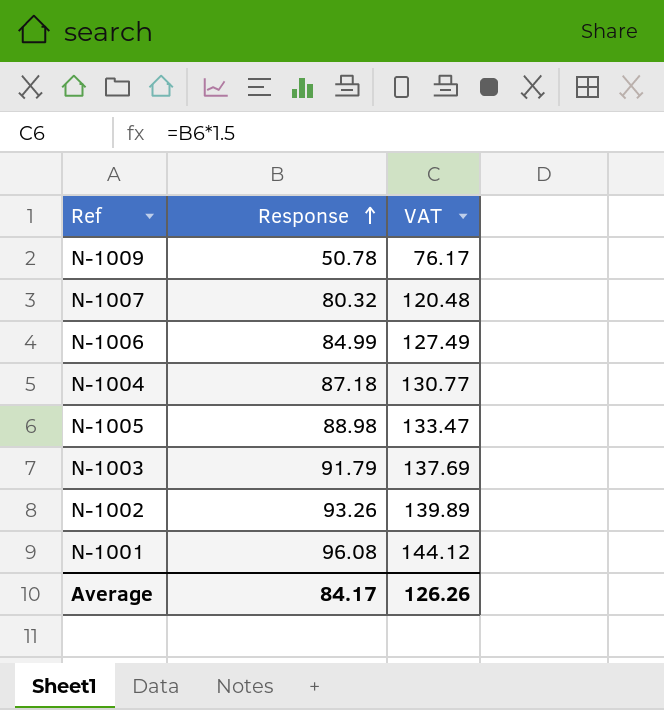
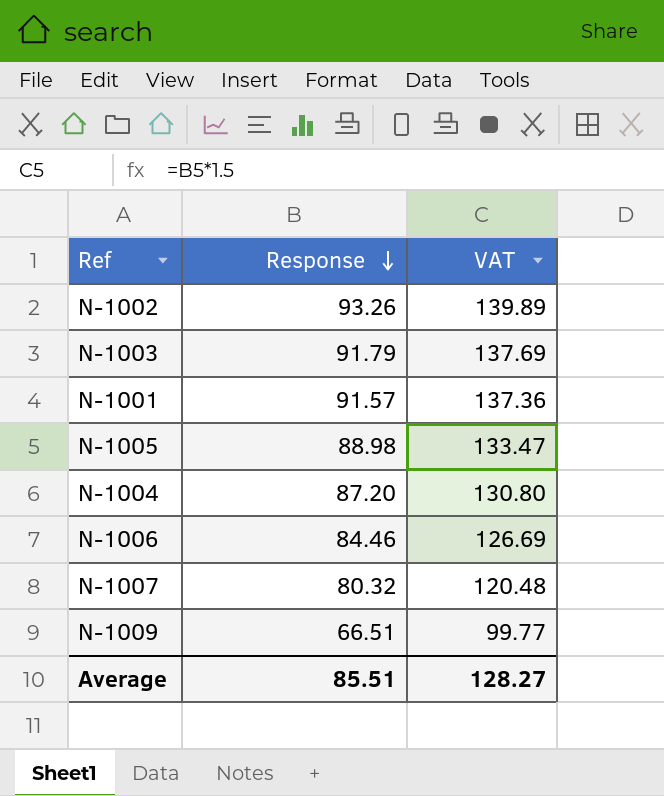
row order: Response ascending -> Response descending
N-1001 | Response: 96.08 -> 91.57
N-1001 | VAT: 144.12 -> 137.36
N-1004 | Response: 87.18 -> 87.20
N-1004 | VAT: 130.77 -> 130.80
N-1006 | Response: 84.99 -> 84.46
N-1006 | VAT: 127.49 -> 126.69
N-1009 | Response: 50.78 -> 66.51
N-1009 | VAT: 76.17 -> 99.77
Average | Response: 84.17 -> 85.51
Average | VAT: 126.26 -> 128.27

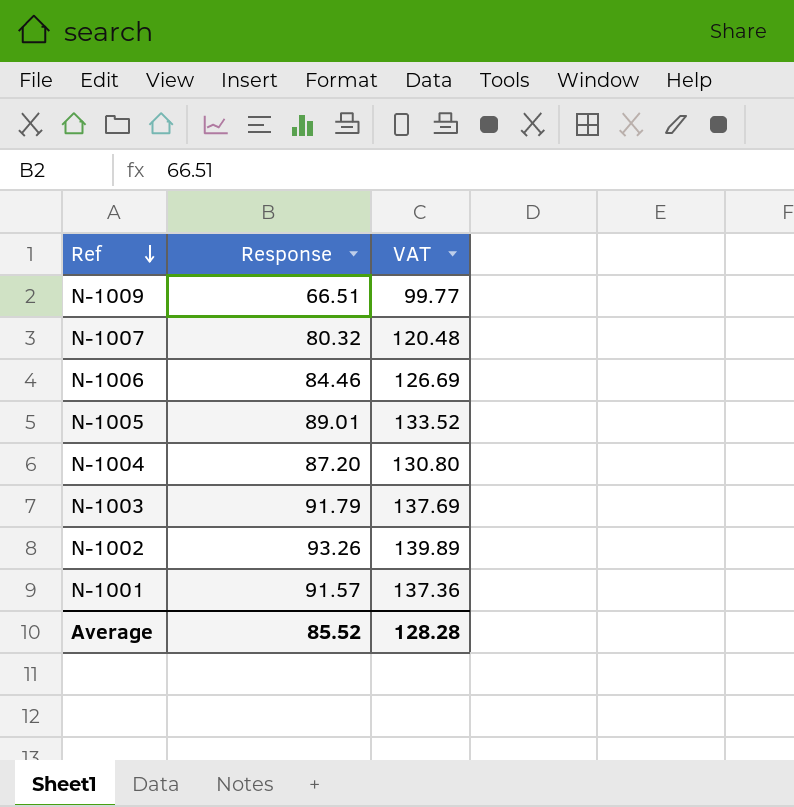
row order: Response descending -> Ref descending
N-1005 | Response: 88.98 -> 89.01
N-1005 | VAT: 133.47 -> 133.52
Average | Response: 85.51 -> 85.52
Average | VAT: 128.27 -> 128.28

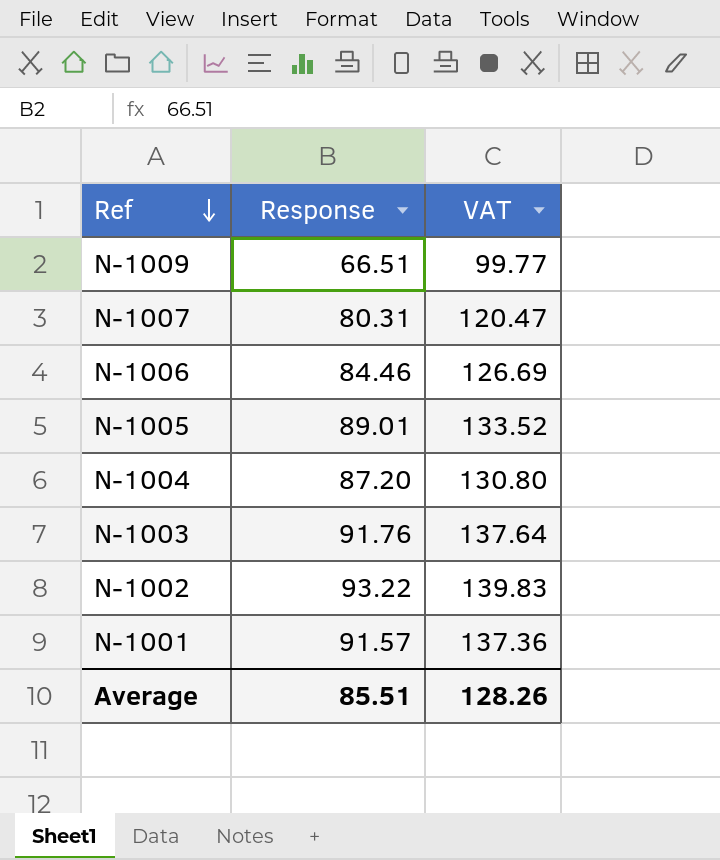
N-1007 | Response: 80.32 -> 80.31
N-1007 | VAT: 120.48 -> 120.47
N-1003 | Response: 91.79 -> 91.76
N-1003 | VAT: 137.69 -> 137.64
N-1002 | Response: 93.26 -> 93.22
N-1002 | VAT: 139.89 -> 139.83
Average | Response: 85.52 -> 85.51
Average | VAT: 128.28 -> 128.26

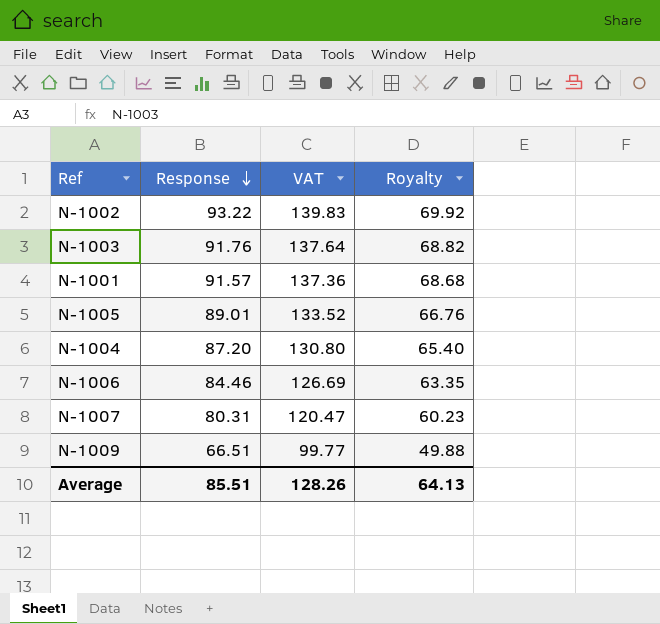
row order: Ref descending -> Response descending
column Royalty | formula: none -> [Response] * 0.75

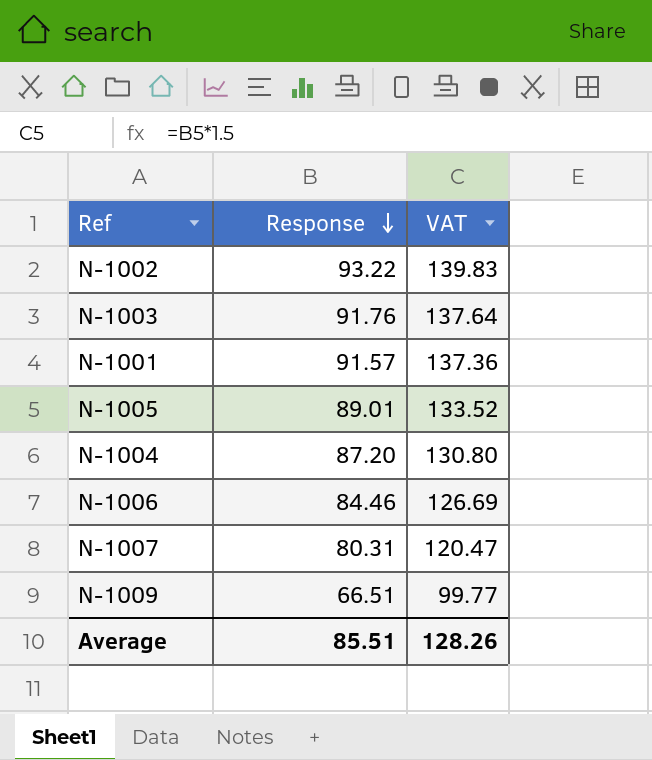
column Royalty | formula: [Response] * 0.75 -> none

